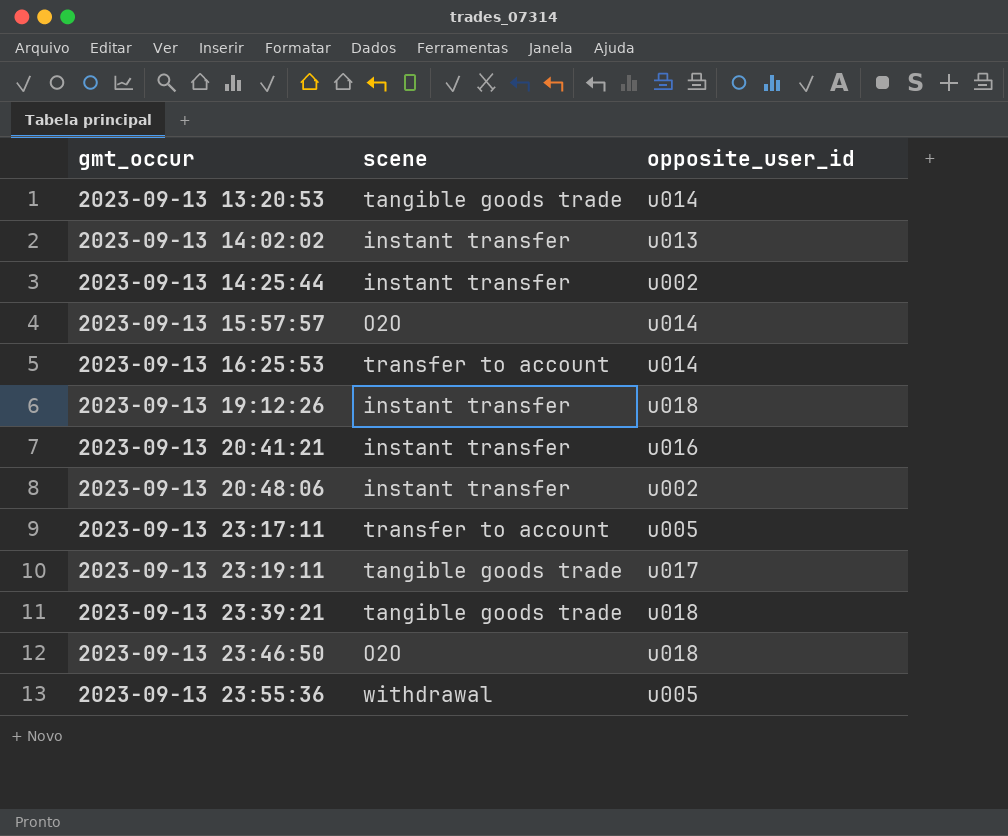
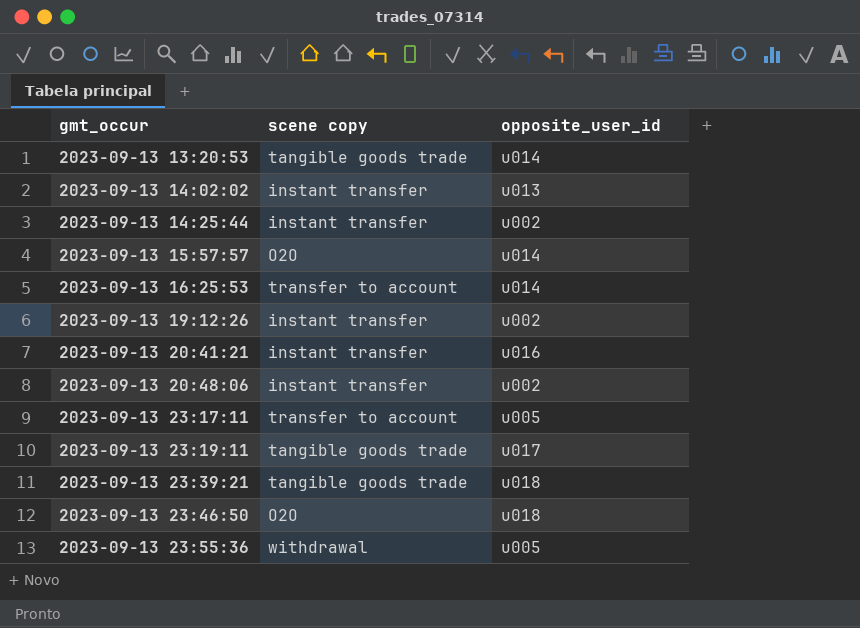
column name: scene -> scene copy
2023-09-13 19:12:26 | opposite_user_id: u018 -> u002

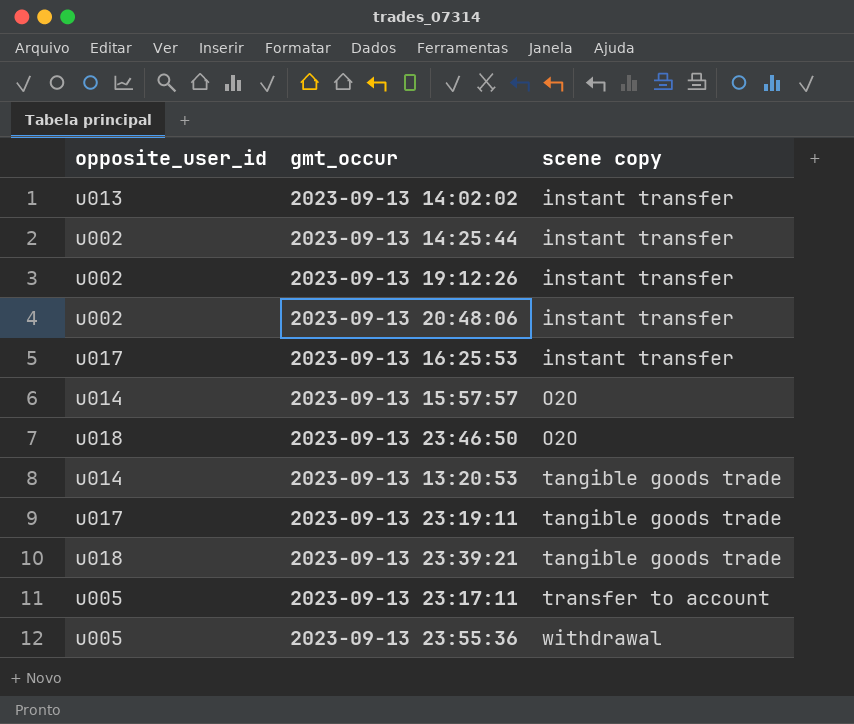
row order: gmt_occur ascending -> scene copy ascending
column opposite_user_id | position: 3 -> 1
row 2023-09-13 20:41:21: instant transfer | u016 -> none
2023-09-13 16:25:53 | opposite_user_id: u014 -> u017
2023-09-13 16:25:53 | scene copy: transfer to account -> instant transfer

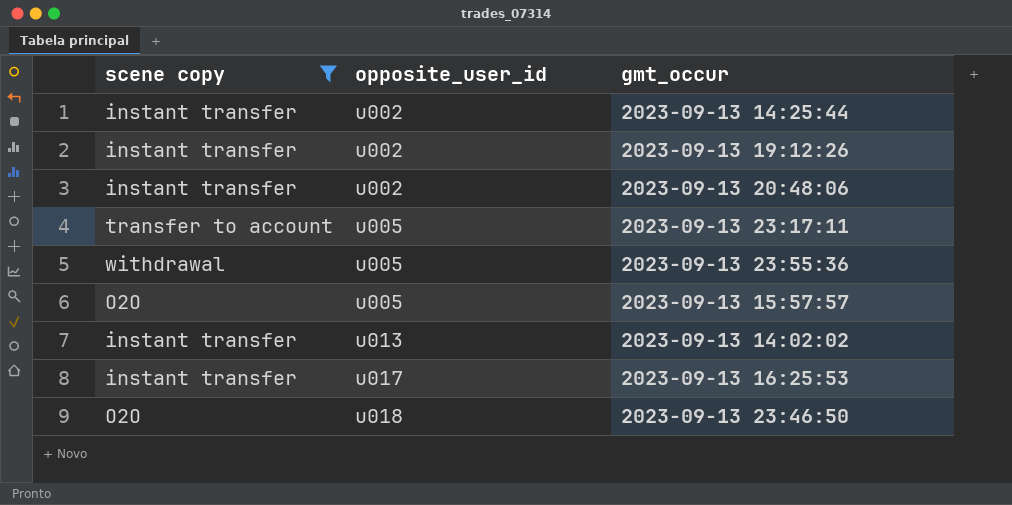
filter: none -> scene copy != tangible goods trade
row order: scene copy ascending -> opposite_user_id ascending
column scene copy | position: 3 -> 1
2023-09-13 15:57:57 | opposite_user_id: u014 -> u005

